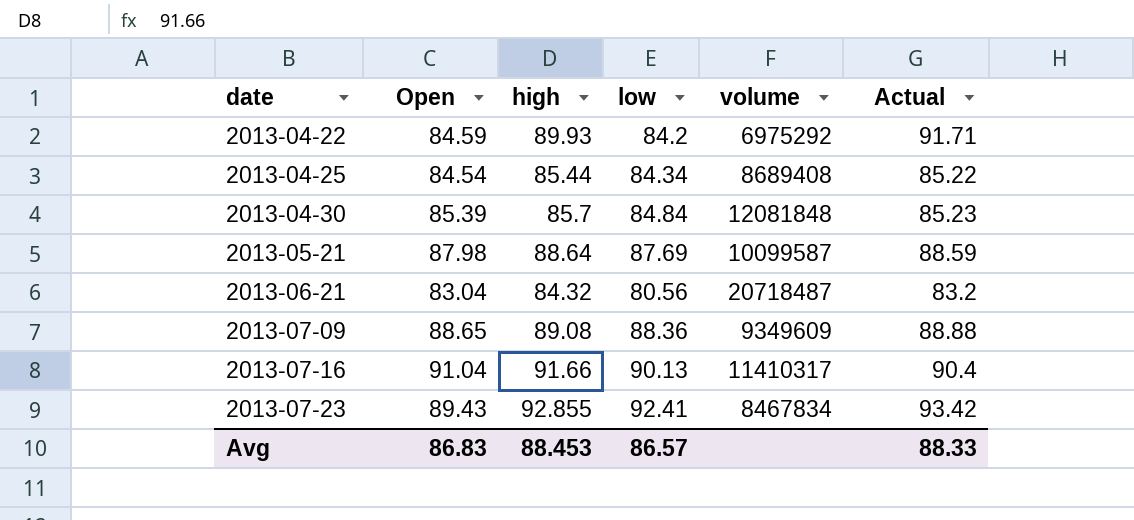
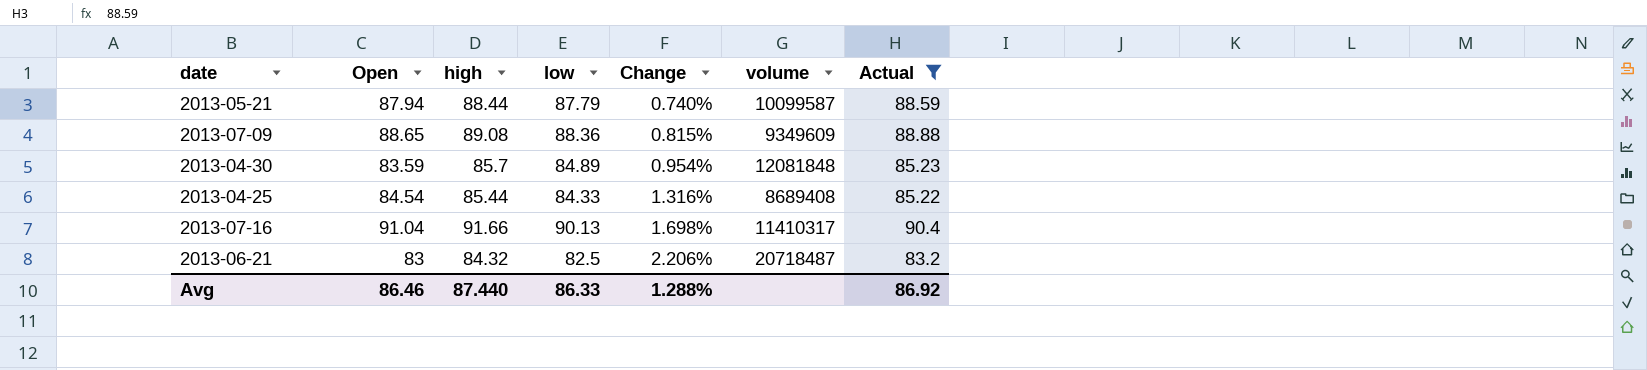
filter: none -> Actual <= 90.4
row order: date ascending -> Change ascending
column Change | formula: none -> ([high] - [low]) / [low]
2013-05-21 | Open: 87.98 -> 87.94
2013-05-21 | high: 88.64 -> 88.44
2013-05-21 | low: 87.69 -> 87.79
2013-04-30 | Open: 85.39 -> 83.59
2013-04-30 | low: 84.84 -> 84.89
2013-04-25 | low: 84.34 -> 84.33
2013-06-21 | Open: 83.04 -> 83
2013-06-21 | low: 80.56 -> 82.5
Avg | Open: 86.83 -> 86.46
Avg | high: 88.453 -> 87.440
Avg | low: 86.57 -> 86.33
Avg | Actual: 88.33 -> 86.92

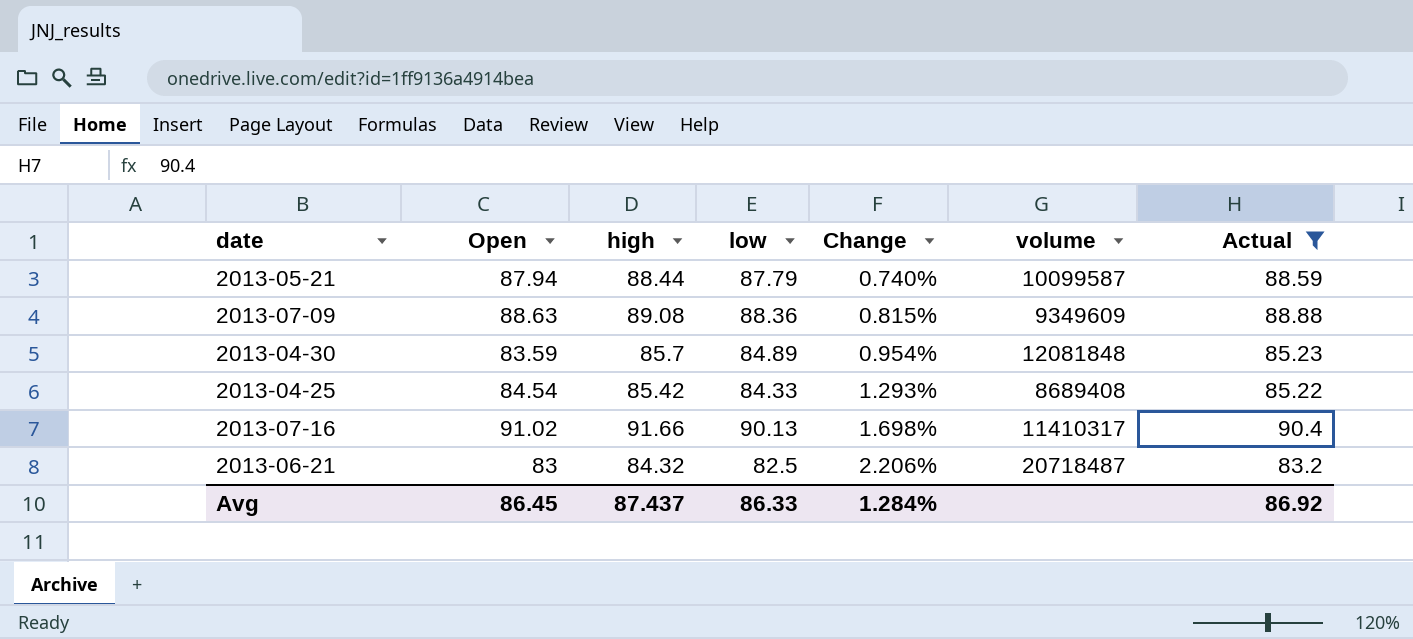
2013-07-09 | Open: 88.65 -> 88.63
2013-04-25 | high: 85.44 -> 85.42
2013-04-25 | Change: 1.316% -> 1.293%
2013-07-16 | Open: 91.04 -> 91.02
Avg | Open: 86.46 -> 86.45
Avg | high: 87.440 -> 87.437
Avg | Change: 1.288% -> 1.284%

